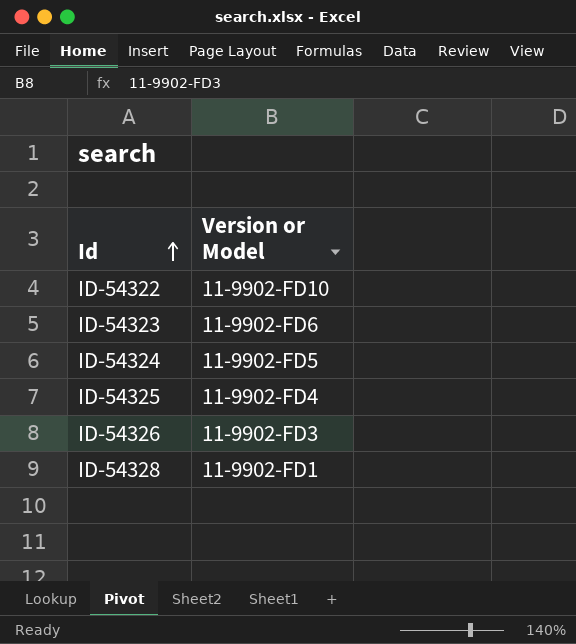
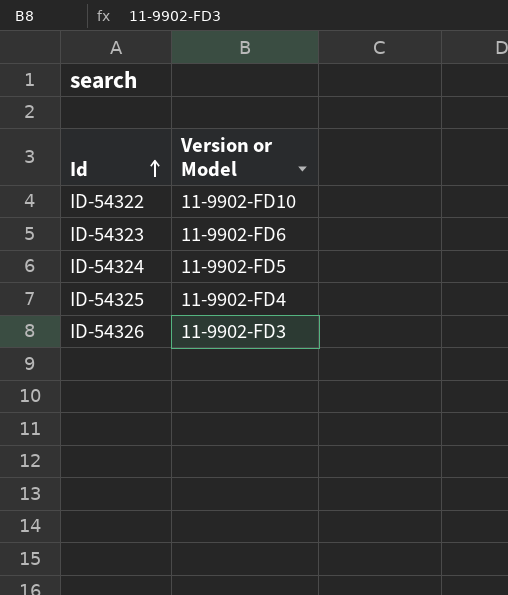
row ID-54328: 11-9902-FD1 -> none

